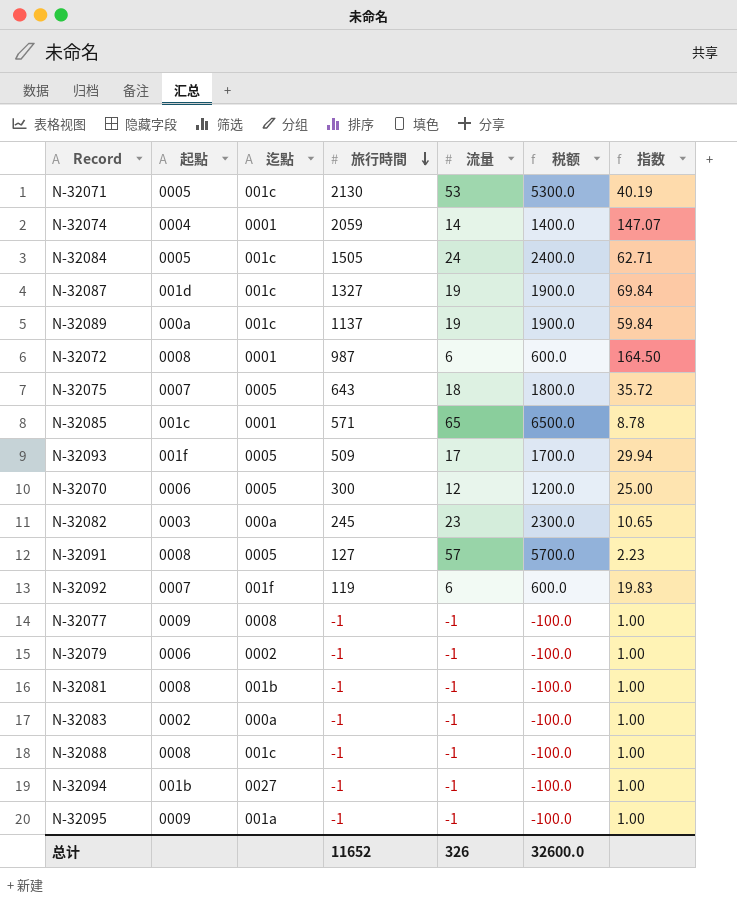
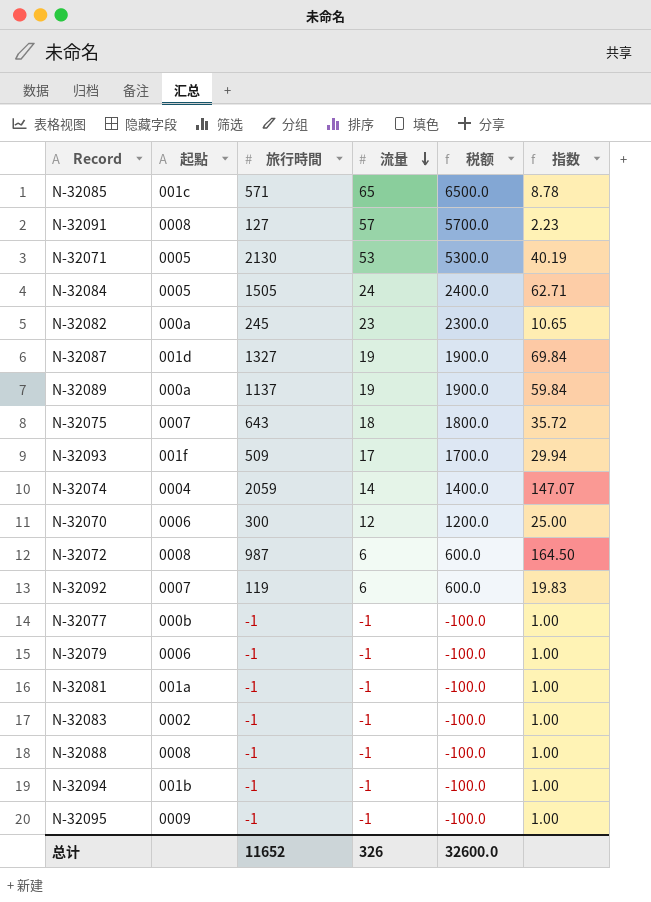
row order: 旅行時間 descending -> 流量 descending
column 迄點 | position: 3 -> none
N-32082 | 起點: 0003 -> 000a
N-32077 | 起點: 0009 -> 000b
N-32081 | 起點: 0008 -> 001a

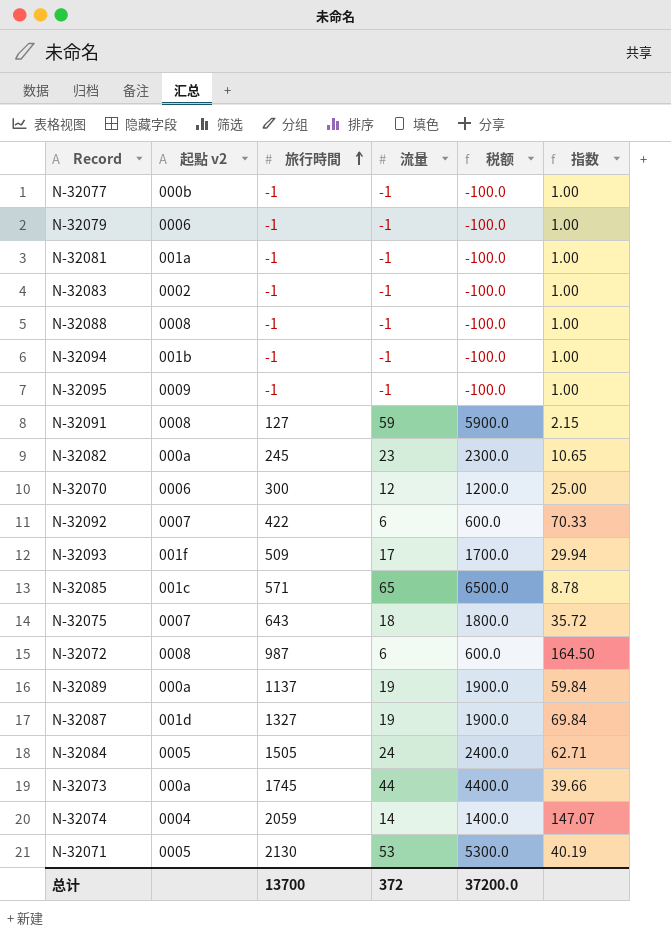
row order: 流量 descending -> 旅行時間 ascending
column name: 起點 -> 起點 v2
N-32091 | 流量: 57 -> 59
N-32091 | 税额: 5700.0 -> 5900.0
N-32091 | 指数: 2.23 -> 2.15
N-32092 | 旅行時間: 119 -> 422
N-32092 | 指数: 19.83 -> 70.33
row N-32073: none -> 000a | 1745 | 44 | 4400.0 | 39.66
总计 | 旅行時間: 11652 -> 13700
总计 | 流量: 326 -> 372
总计 | 税额: 32600.0 -> 37200.0

